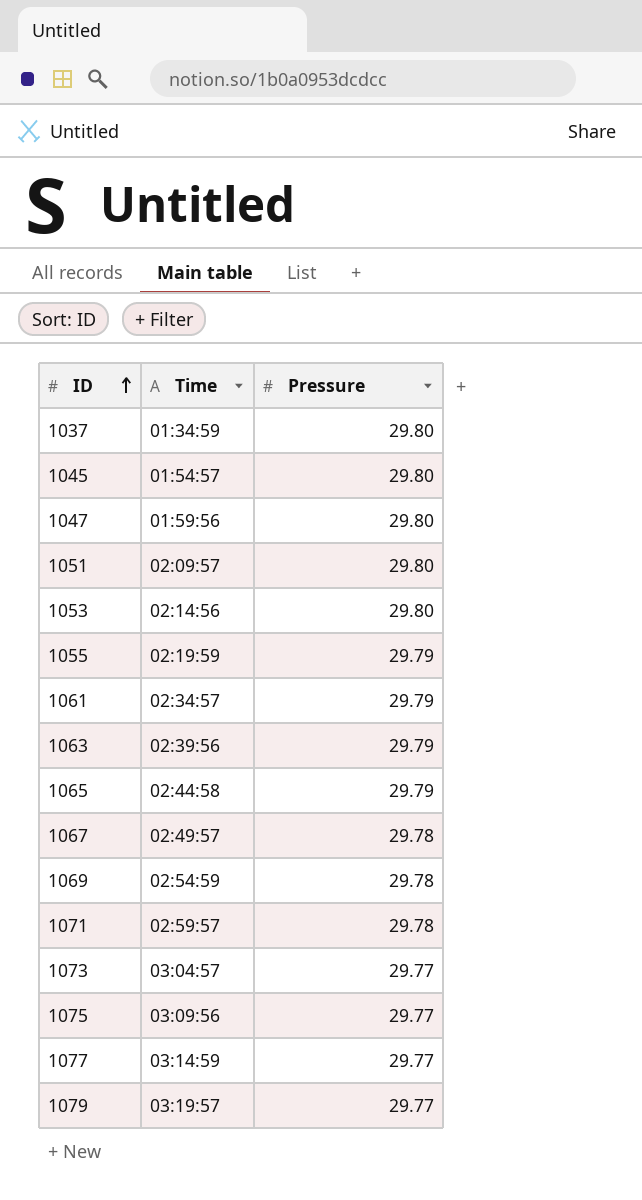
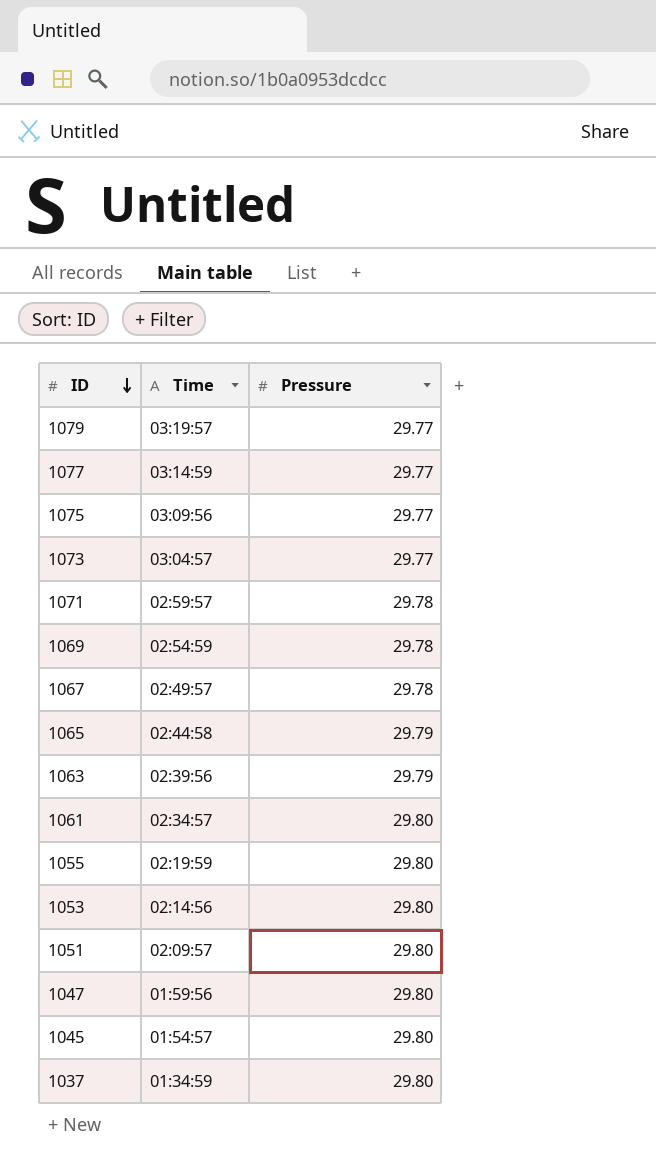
row order: ID ascending -> ID descending
1061 | Pressure: 29.79 -> 29.80
1055 | Pressure: 29.79 -> 29.80

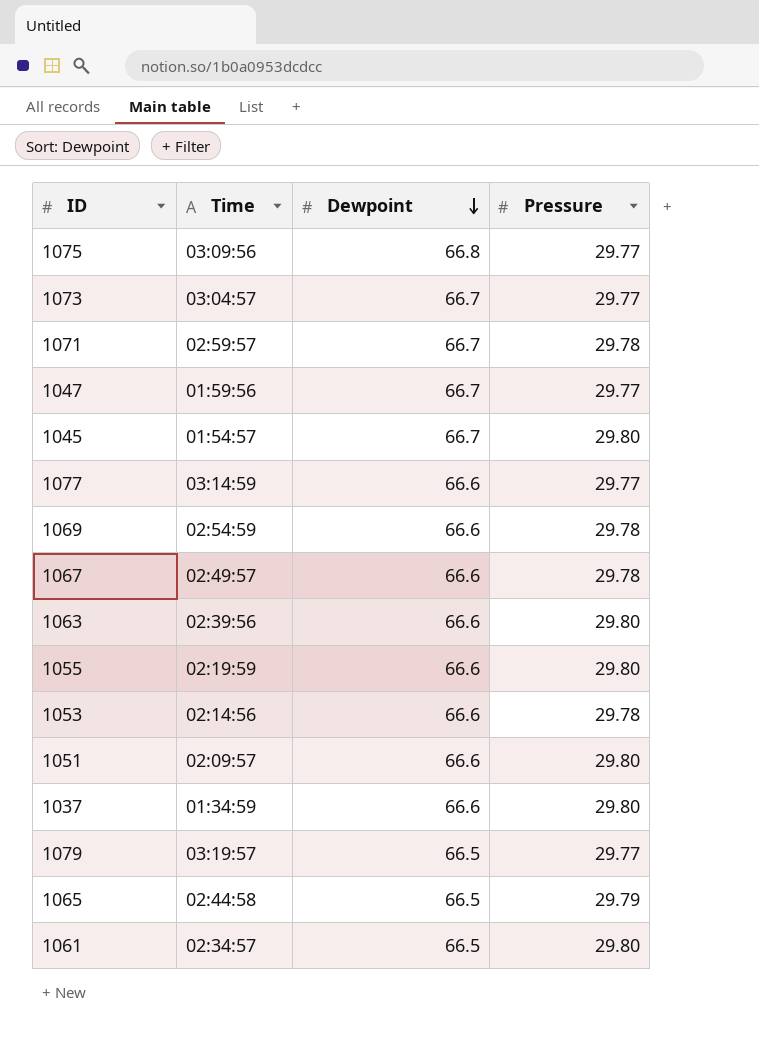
row order: ID descending -> Dewpoint descending
column Dewpoint | position: none -> 3
1047 | Pressure: 29.80 -> 29.77
1063 | Pressure: 29.79 -> 29.80
1053 | Pressure: 29.80 -> 29.78

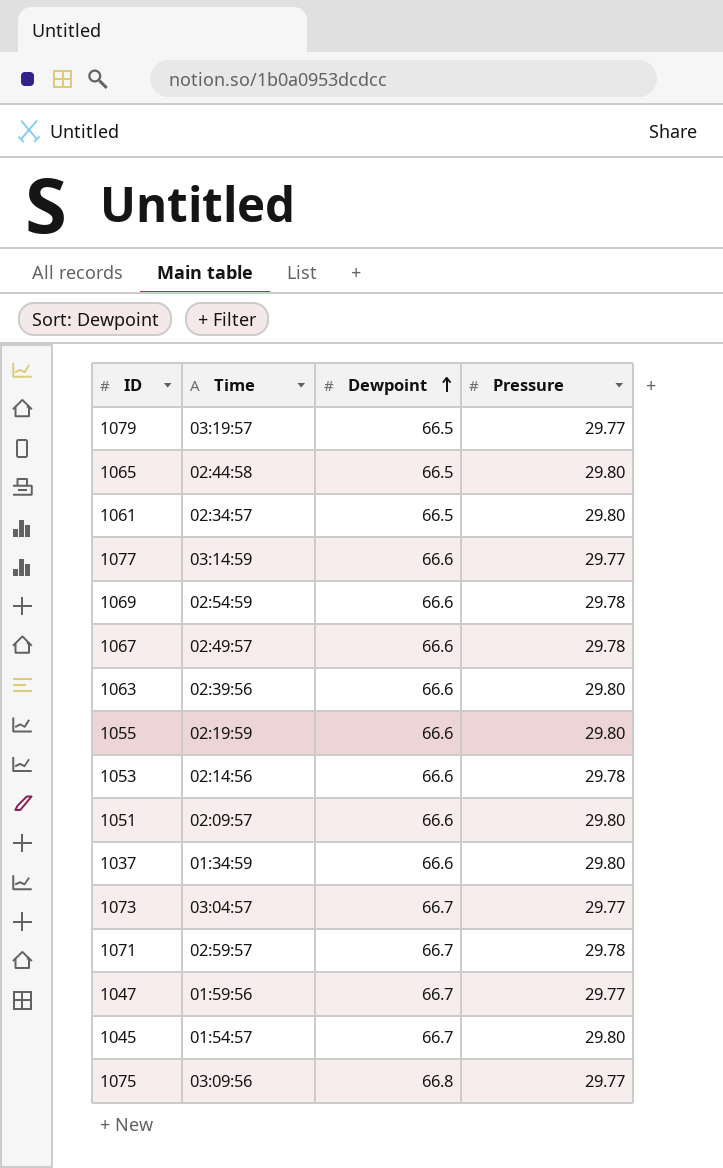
row order: Dewpoint descending -> Dewpoint ascending
1065 | Pressure: 29.79 -> 29.80

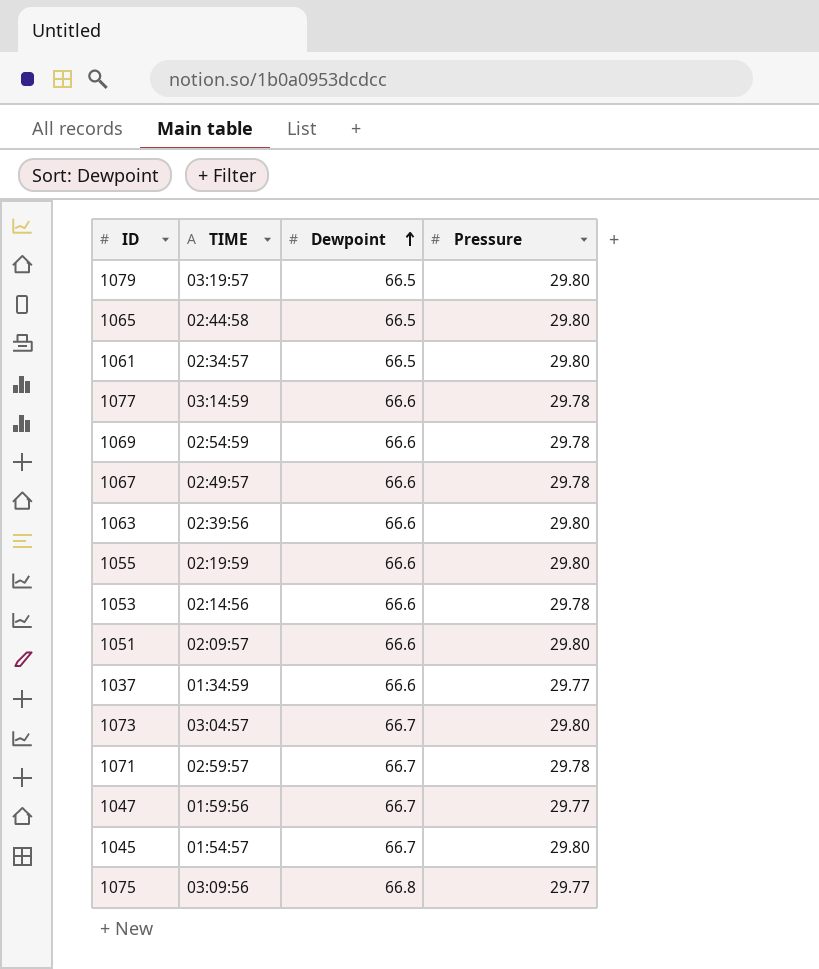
column name: Time -> TIME
1079 | Pressure: 29.77 -> 29.80
1077 | Pressure: 29.77 -> 29.78
1037 | Pressure: 29.80 -> 29.77
1073 | Pressure: 29.77 -> 29.80

